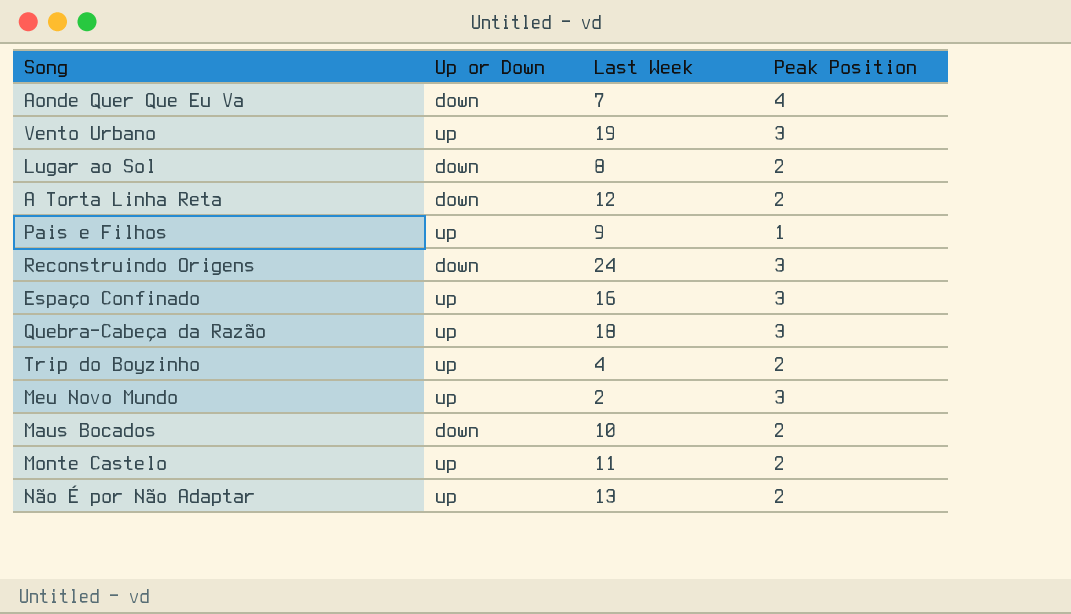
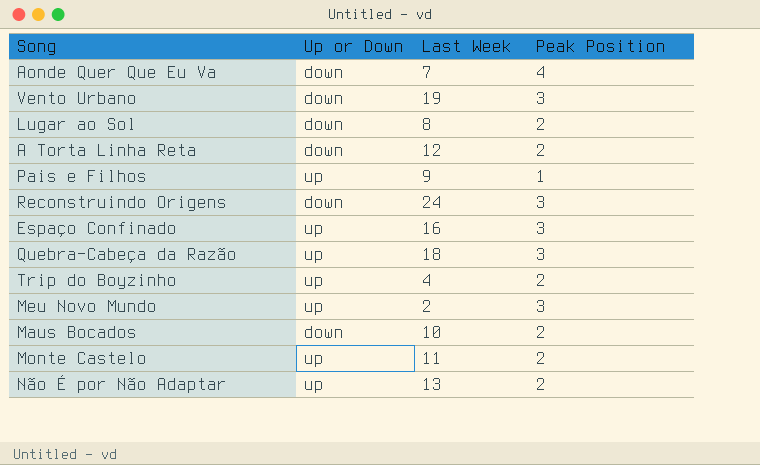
Vento Urbano | Up or Down: up -> down

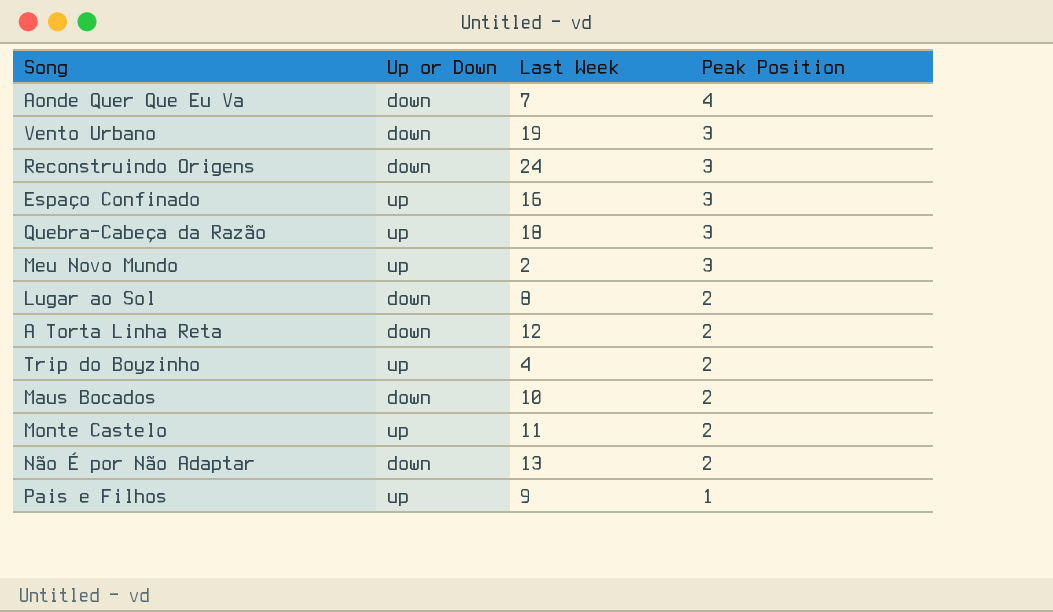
row order: none -> Peak Position descending
Não É por Não Adaptar | Up or Down: up -> down

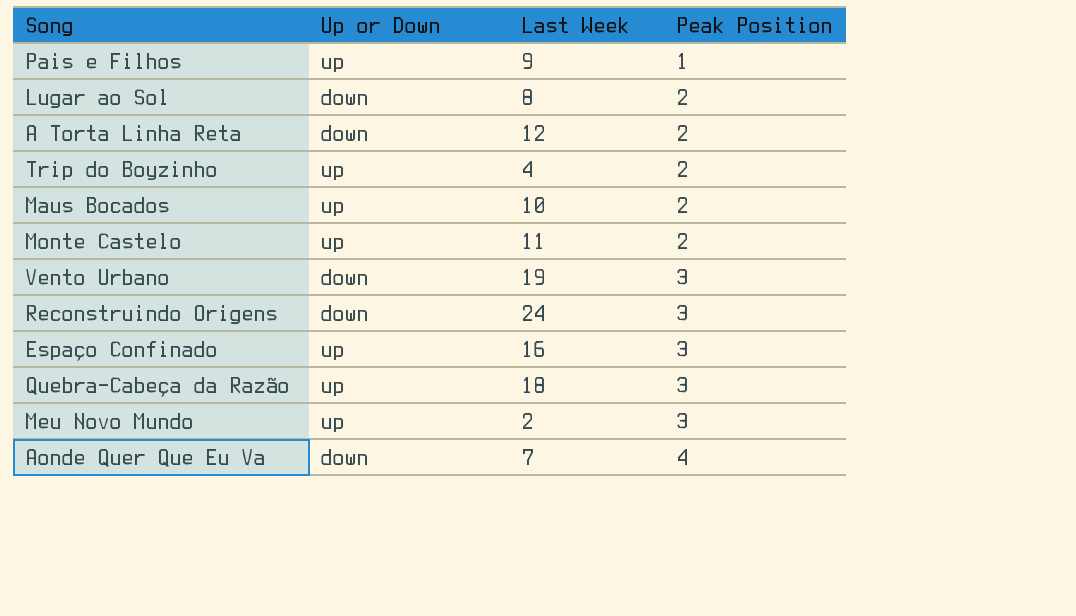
row order: Peak Position descending -> Peak Position ascending
row Não É por Não Adaptar: down | 13 | 2 -> none
Maus Bocados | Up or Down: down -> up

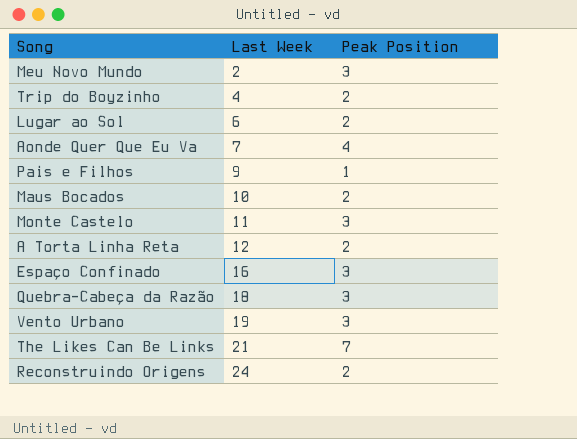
row order: Peak Position ascending -> Last Week ascending
column Up or Down | position: 2 -> none
Lugar ao Sol | Last Week: 8 -> 6
Monte Castelo | Peak Position: 2 -> 3
row The Likes Can Be Links: none -> 21 | 7
Reconstruindo Origens | Peak Position: 3 -> 2

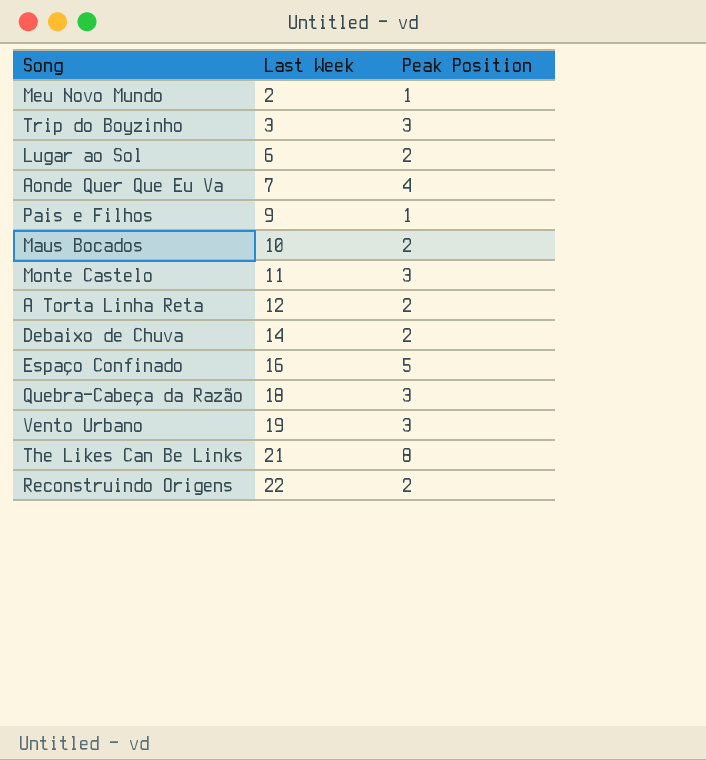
Meu Novo Mundo | Peak Position: 3 -> 1
Trip do Boyzinho | Last Week: 4 -> 3
Trip do Boyzinho | Peak Position: 2 -> 3
row Debaixo de Chuva: none -> 14 | 2
Espaço Confinado | Peak Position: 3 -> 5
The Likes Can Be Links | Peak Position: 7 -> 8
Reconstruindo Origens | Last Week: 24 -> 22

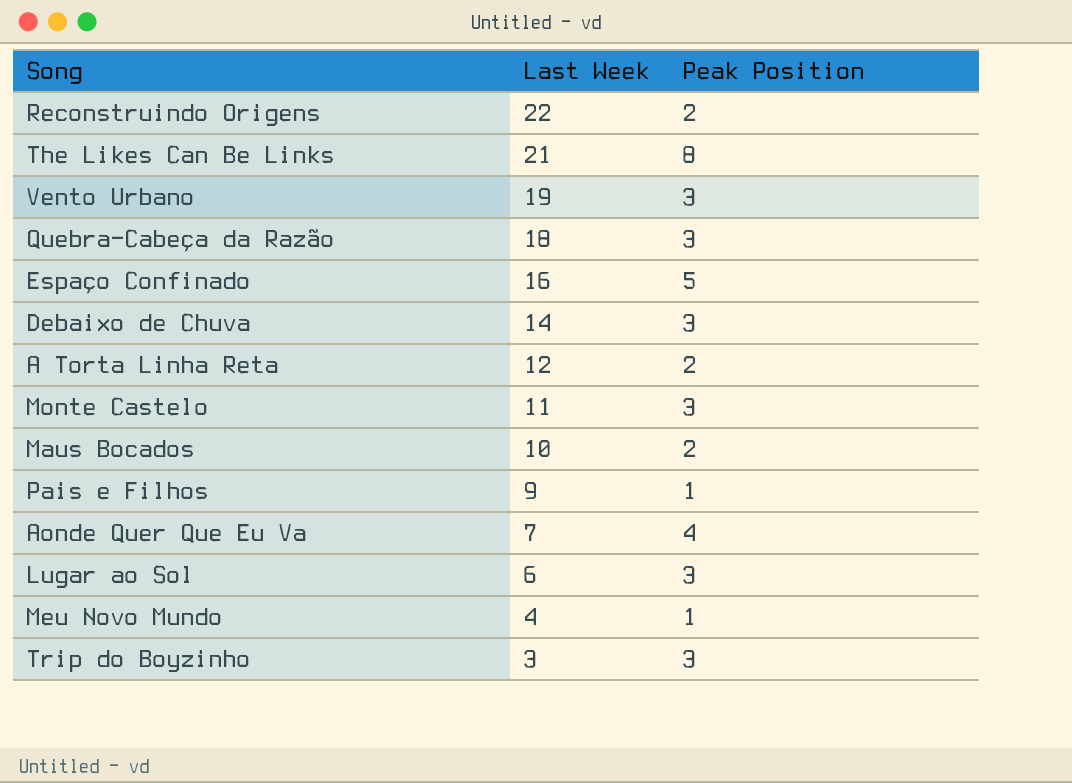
row order: Last Week ascending -> Last Week descending
Debaixo de Chuva | Peak Position: 2 -> 3
Lugar ao Sol | Peak Position: 2 -> 3
Meu Novo Mundo | Last Week: 2 -> 4

